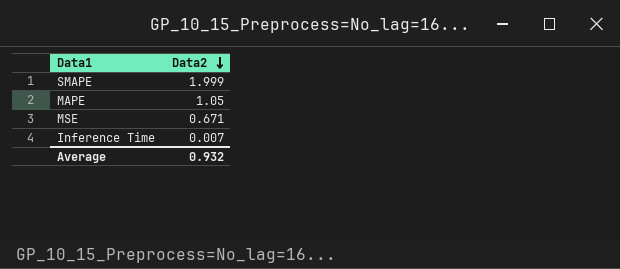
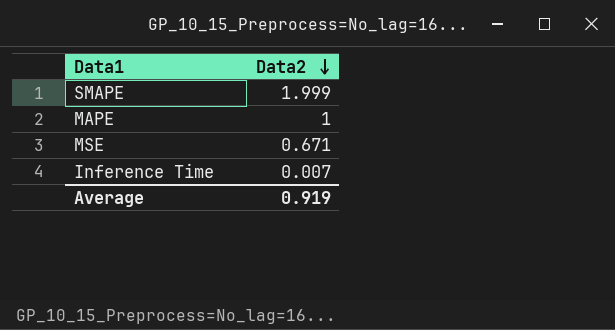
MAPE | Data2: 1.05 -> 1
Average | Data2: 0.932 -> 0.919

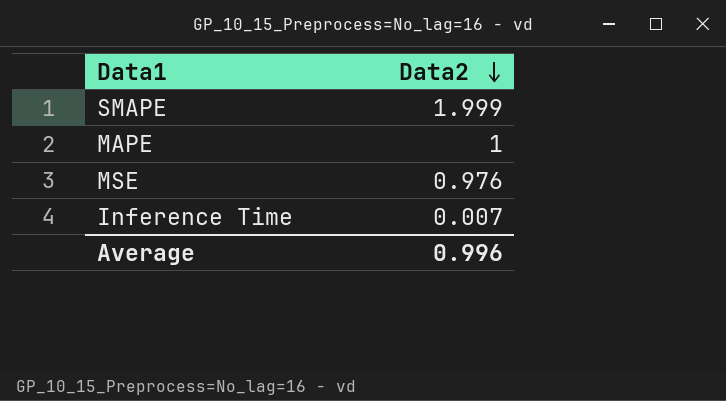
MSE | Data2: 0.671 -> 0.976
Average | Data2: 0.919 -> 0.996

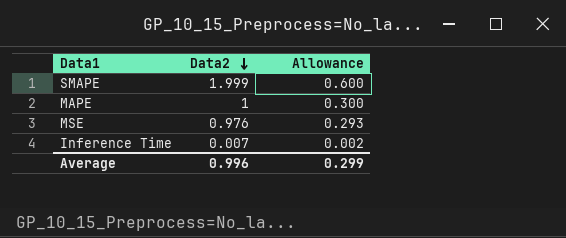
column Allowance | formula: none -> [Data2] * 0.3

